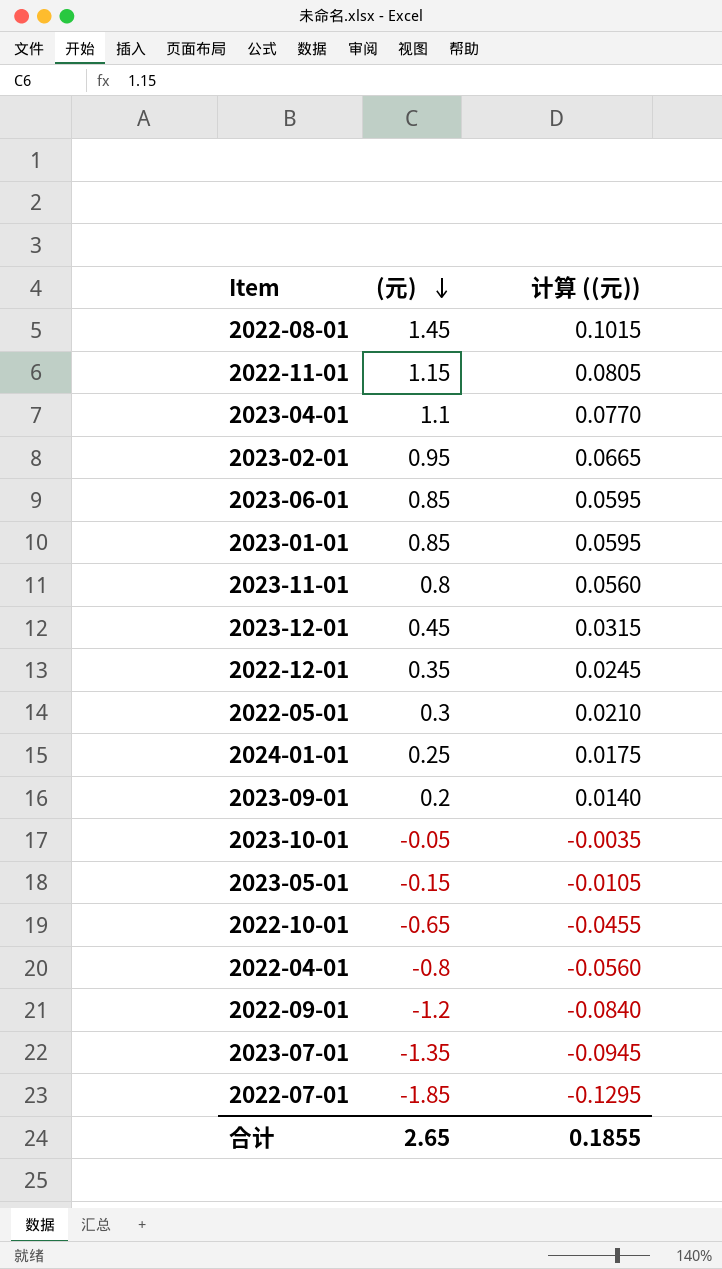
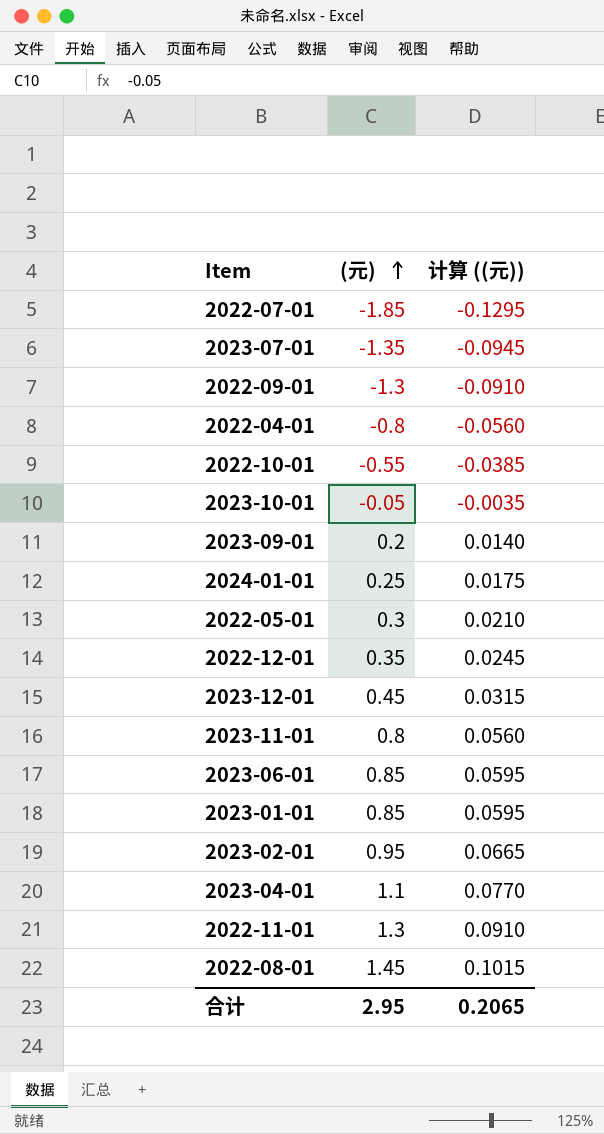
row order: (元) descending -> (元) ascending
row 2023-05-01: -0.15 | -0.0105 -> none
2022-09-01 | (元): -1.2 -> -1.3
2022-09-01 | 计算 ((元)): -0.0840 -> -0.0910
2022-10-01 | (元): -0.65 -> -0.55
2022-10-01 | 计算 ((元)): -0.0455 -> -0.0385
2022-11-01 | (元): 1.15 -> 1.3
2022-11-01 | 计算 ((元)): 0.0805 -> 0.0910
合计 | (元): 2.65 -> 2.95
合计 | 计算 ((元)): 0.1855 -> 0.2065

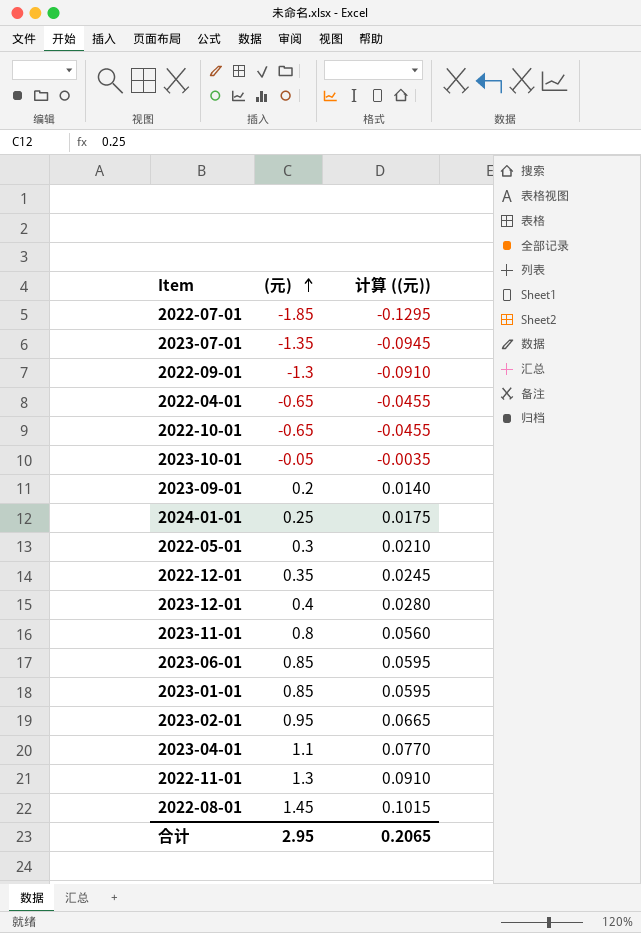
2022-04-01 | (元): -0.8 -> -0.65
2022-04-01 | 计算 ((元)): -0.0560 -> -0.0455
2022-10-01 | (元): -0.55 -> -0.65
2022-10-01 | 计算 ((元)): -0.0385 -> -0.0455
2023-12-01 | (元): 0.45 -> 0.4
2023-12-01 | 计算 ((元)): 0.0315 -> 0.0280

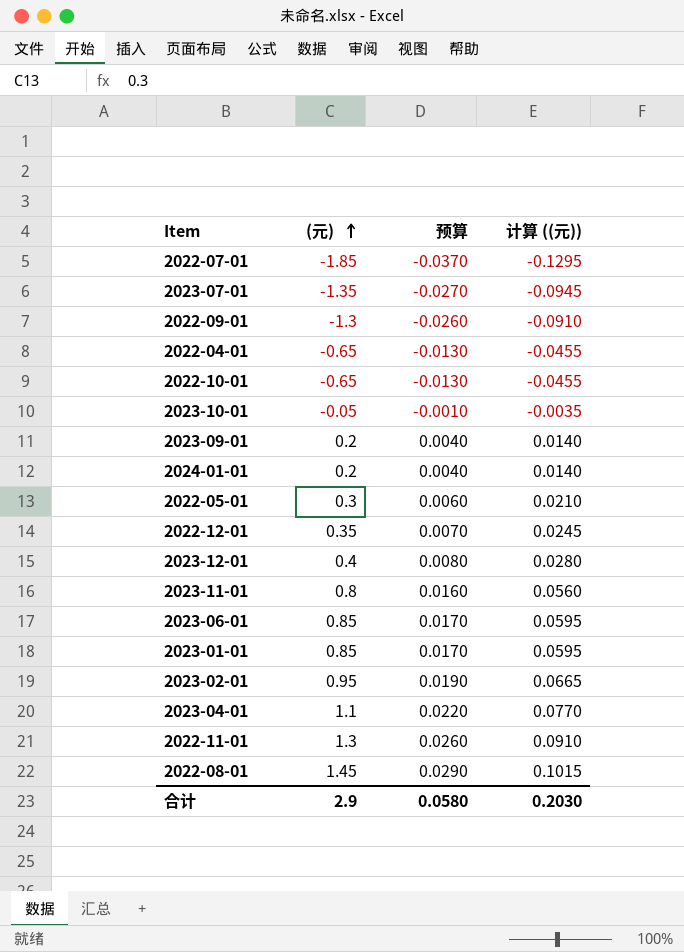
column 预算 | formula: none -> [(元)] * 0.02
2024-01-01 | (元): 0.25 -> 0.2
2024-01-01 | 计算 ((元)): 0.0175 -> 0.0140
合计 | (元): 2.95 -> 2.9
合计 | 计算 ((元)): 0.2065 -> 0.2030

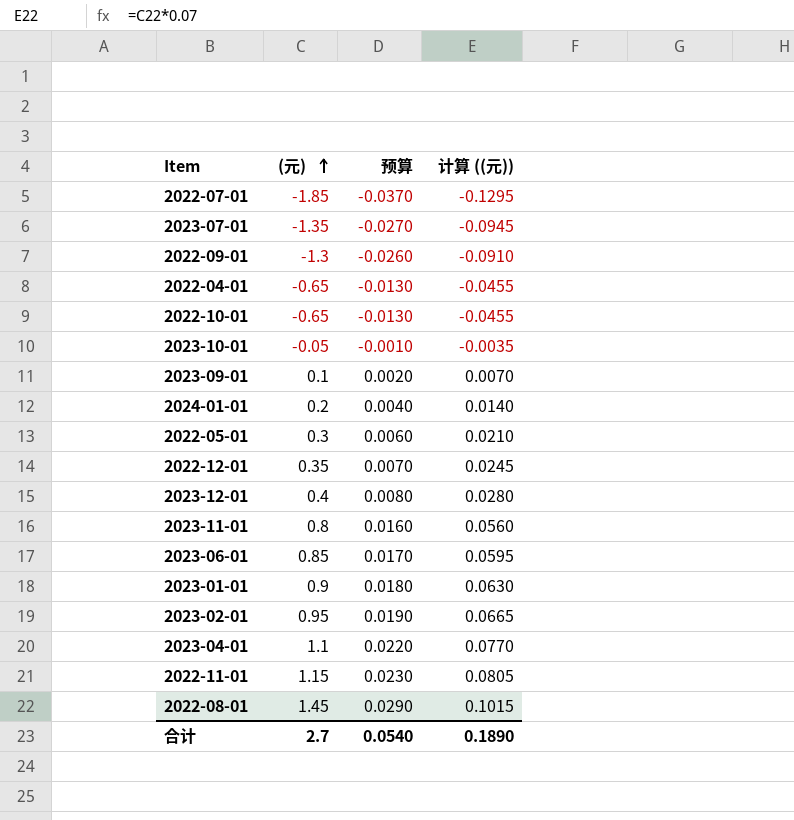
2023-09-01 | (元): 0.2 -> 0.1
2023-09-01 | 预算: 0.0040 -> 0.0020
2023-09-01 | 计算 ((元)): 0.0140 -> 0.0070
2023-01-01 | (元): 0.85 -> 0.9
2023-01-01 | 预算: 0.0170 -> 0.0180
2023-01-01 | 计算 ((元)): 0.0595 -> 0.0630
2022-11-01 | (元): 1.3 -> 1.15
2022-11-01 | 预算: 0.0260 -> 0.0230
2022-11-01 | 计算 ((元)): 0.0910 -> 0.0805
合计 | (元): 2.9 -> 2.7
合计 | 预算: 0.0580 -> 0.0540
合计 | 计算 ((元)): 0.2030 -> 0.1890

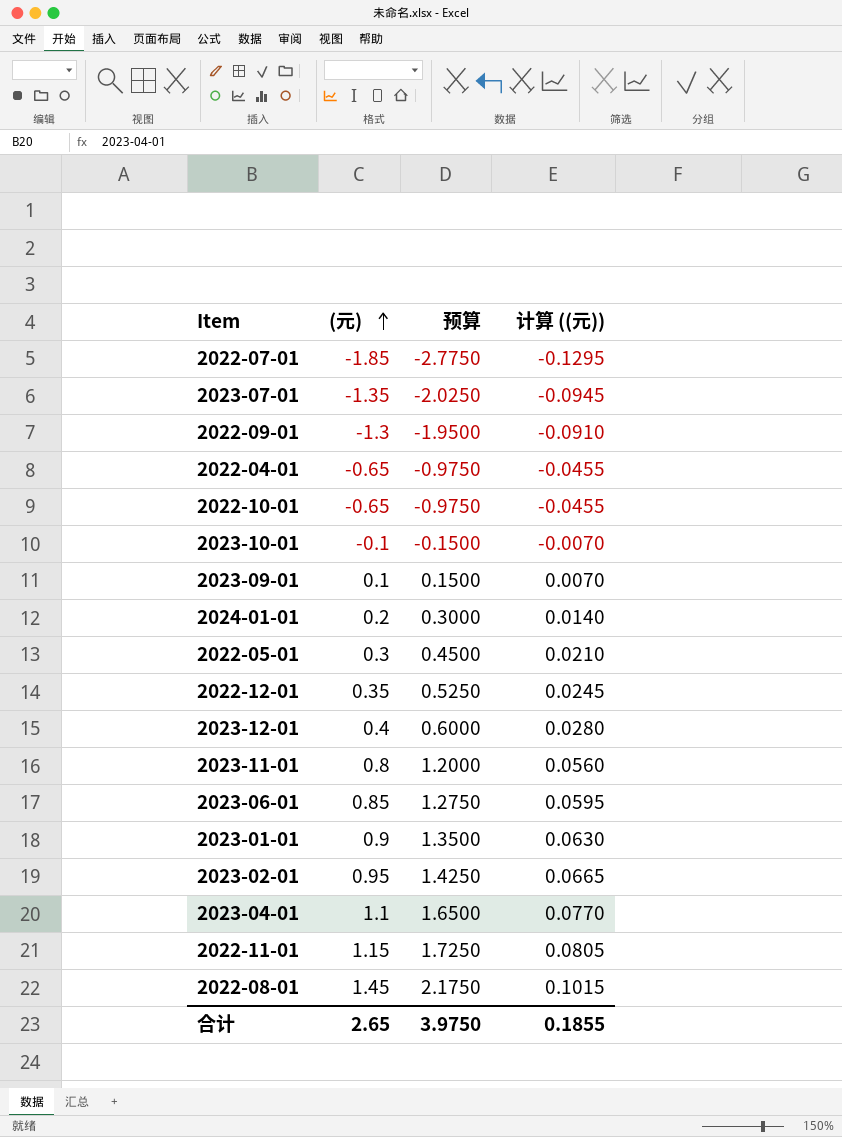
column 预算 | formula: [(元)] * 0.02 -> [(元)] * 1.5
2023-10-01 | (元): -0.05 -> -0.1
2023-10-01 | 计算 ((元)): -0.0035 -> -0.0070
合计 | (元): 2.7 -> 2.65
合计 | 预算: 0.0540 -> 3.9750
合计 | 计算 ((元)): 0.1890 -> 0.1855

